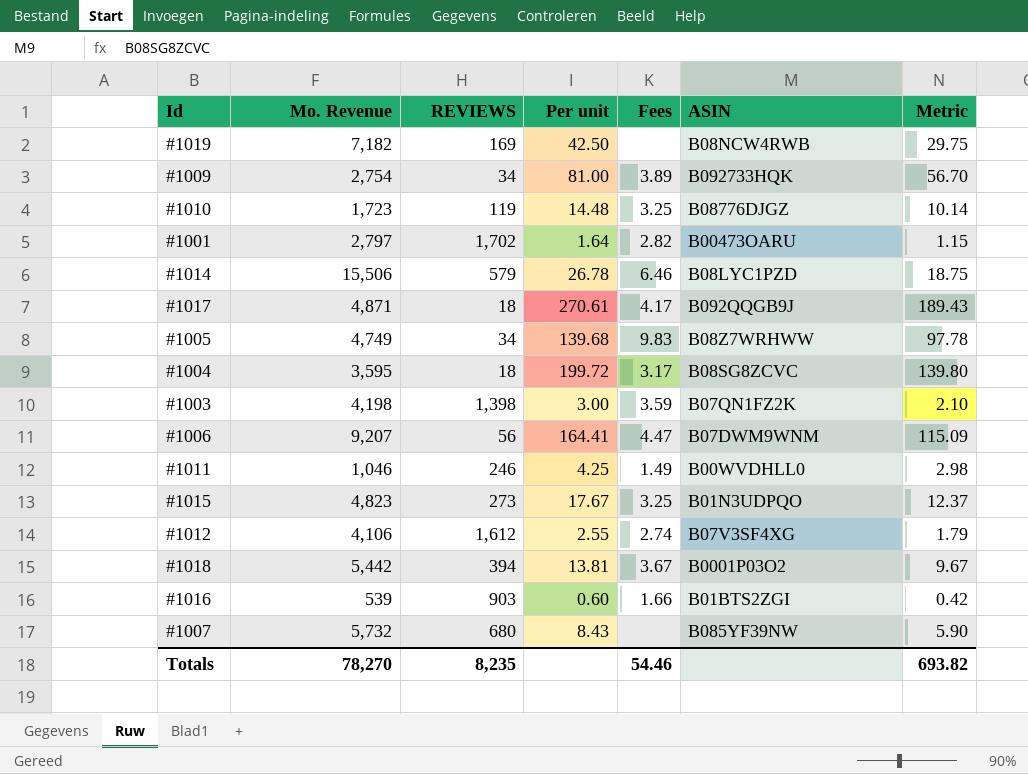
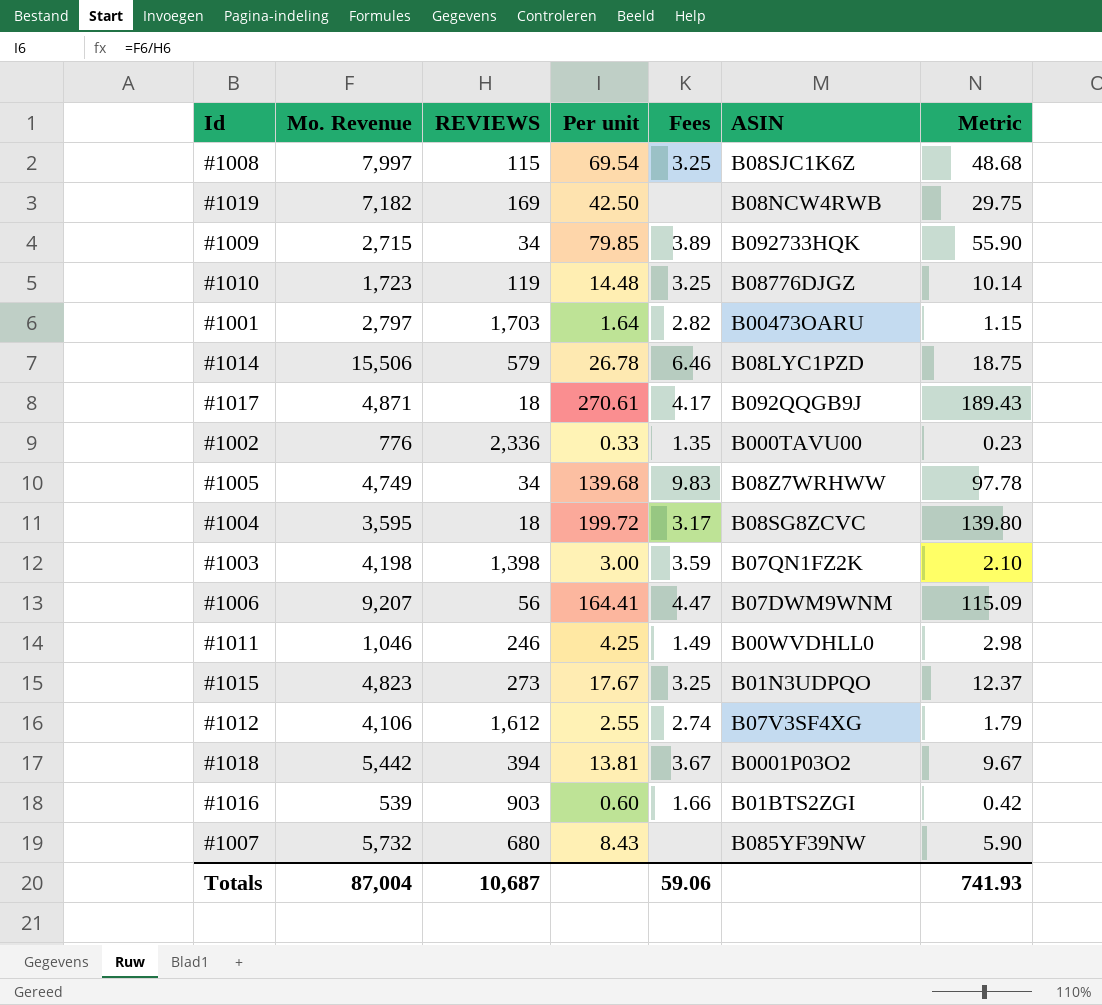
row #1008: none -> 7,997 | 115 | 69.54 | 3.25 | B08SJC1K6Z | 48.68
#1009 | Mo. Revenue: 2,754 -> 2,715
#1009 | Per unit: 81.00 -> 79.85
#1009 | Metric: 56.70 -> 55.90
#1001 | REVIEWS: 1,702 -> 1,703
row #1002: none -> 776 | 2,336 | 0.33 | 1.35 | B000TAVU00 | 0.23
Totals | Mo. Revenue: 78,270 -> 87,004
Totals | REVIEWS: 8,235 -> 10,687
Totals | Fees: 54.46 -> 59.06
Totals | Metric: 693.82 -> 741.93

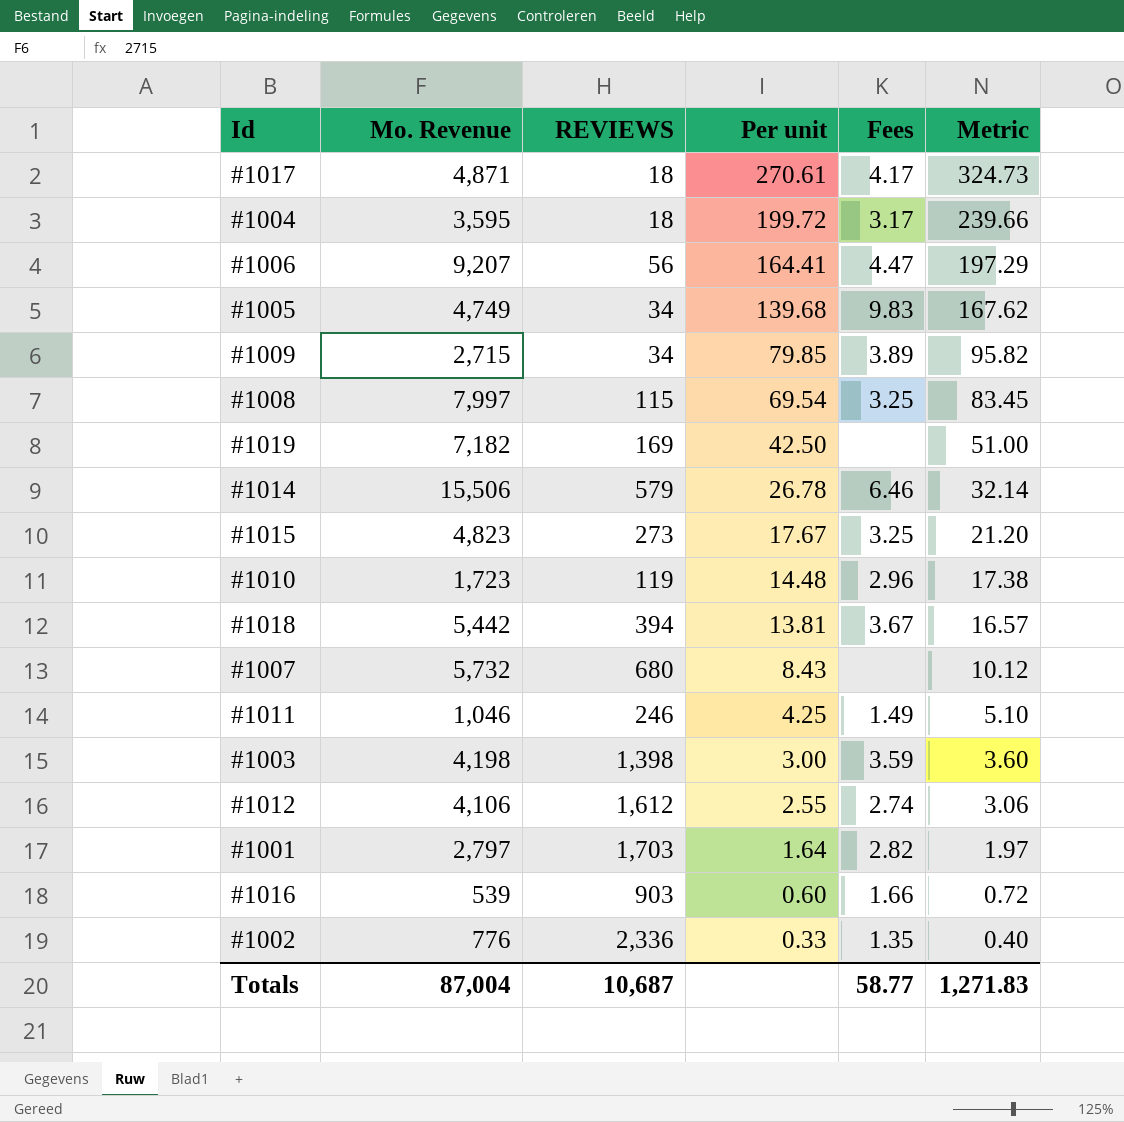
row order: none -> Per unit descending
column ASIN | position: 6 -> none
column Metric | formula: [Per unit] * 0.7 -> [Per unit] * 1.2
#1010 | Fees: 3.25 -> 2.96
Totals | Fees: 59.06 -> 58.77
Totals | Metric: 741.93 -> 1,271.83

